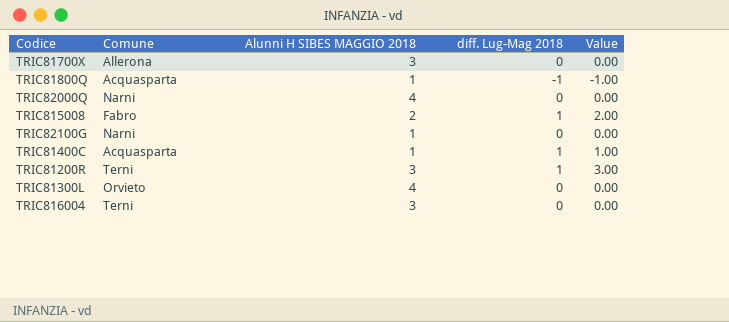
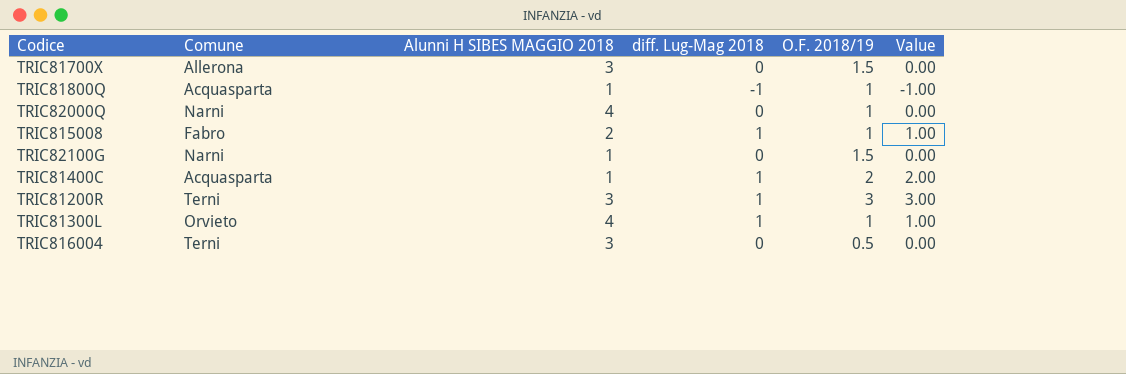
column O.F. 2018/19 | position: none -> 5
column Value | formula: [Alunni H SIBES MAGGIO 2018] * [diff. Lug-Mag 2018] -> [diff. Lug-Mag 2018] * [O.F. 2018/19]
TRIC81300L | diff. Lug-Mag 2018: 0 -> 1

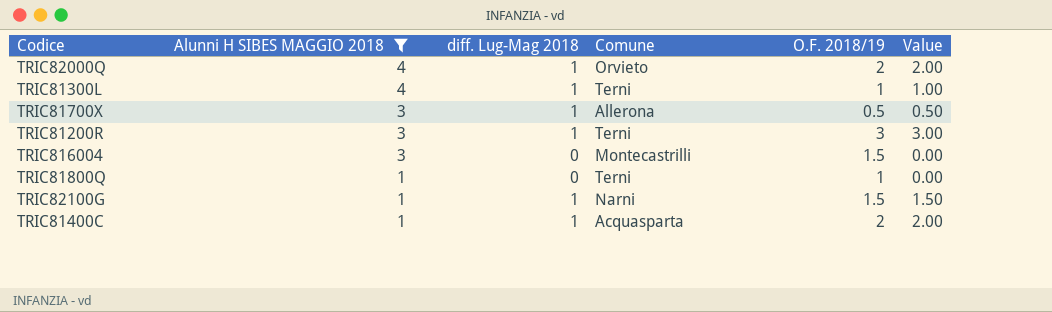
filter: none -> Alunni H SIBES MAGGIO 2018 != 2
row order: none -> Alunni H SIBES MAGGIO 2018 descending
column Comune | position: 2 -> 4
TRIC82000Q | diff. Lug-Mag 2018: 0 -> 1
TRIC82000Q | Comune: Narni -> Orvieto
TRIC82000Q | O.F. 2018/19: 1 -> 2
TRIC82000Q | Value: 0.00 -> 2.00
TRIC81300L | Comune: Orvieto -> Terni
TRIC81700X | diff. Lug-Mag 2018: 0 -> 1
TRIC81700X | O.F. 2018/19: 1.5 -> 0.5
TRIC81700X | Value: 0.00 -> 0.50
TRIC816004 | Comune: Terni -> Montecastrilli
TRIC816004 | O.F. 2018/19: 0.5 -> 1.5
TRIC81800Q | diff. Lug-Mag 2018: -1 -> 0
TRIC81800Q | Comune: Acquasparta -> Terni
TRIC81800Q | Value: -1.00 -> 0.00
TRIC82100G | diff. Lug-Mag 2018: 0 -> 1
TRIC82100G | Value: 0.00 -> 1.50

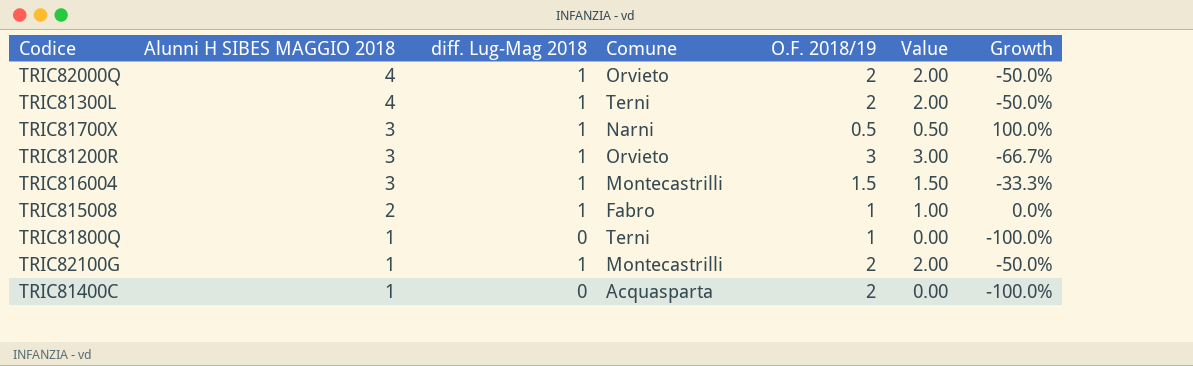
filter: Alunni H SIBES MAGGIO 2018 != 2 -> none
column Growth | formula: none -> ([diff. Lug-Mag 2018] - [O.F. 2018/19]) / [O.F. 2018/19]
TRIC81300L | O.F. 2018/19: 1 -> 2
TRIC81300L | Value: 1.00 -> 2.00
TRIC81700X | Comune: Allerona -> Narni
TRIC81200R | Comune: Terni -> Orvieto
TRIC816004 | diff. Lug-Mag 2018: 0 -> 1
TRIC816004 | Value: 0.00 -> 1.50
TRIC82100G | Comune: Narni -> Montecastrilli
TRIC82100G | O.F. 2018/19: 1.5 -> 2
TRIC82100G | Value: 1.50 -> 2.00
TRIC81400C | diff. Lug-Mag 2018: 1 -> 0
TRIC81400C | Value: 2.00 -> 0.00

